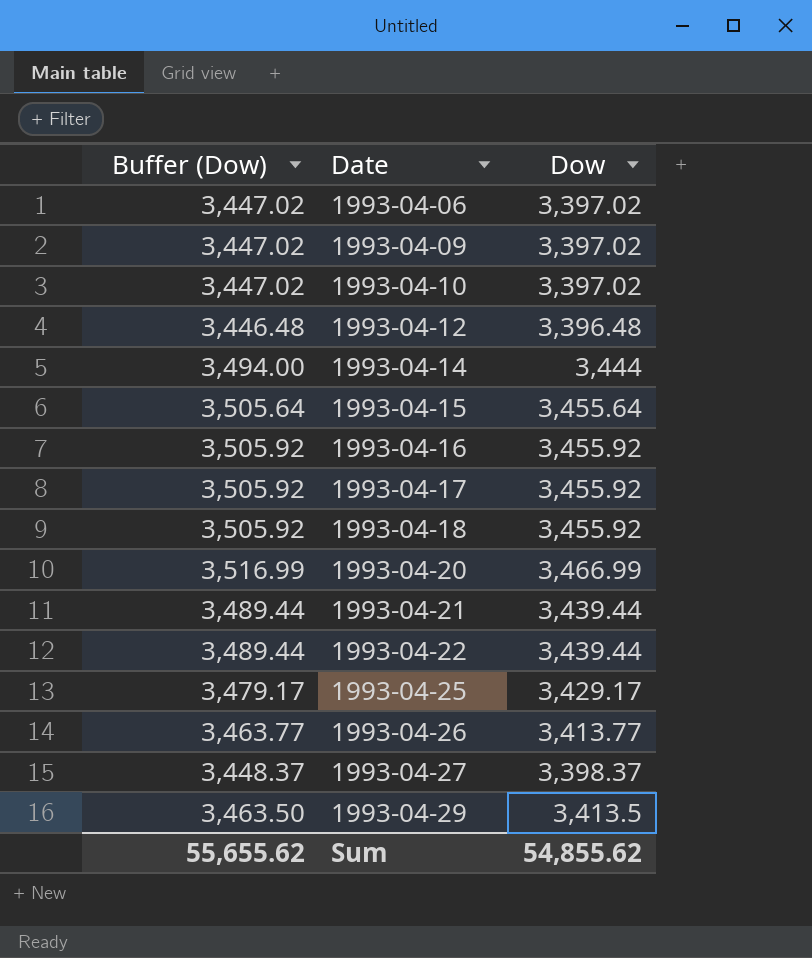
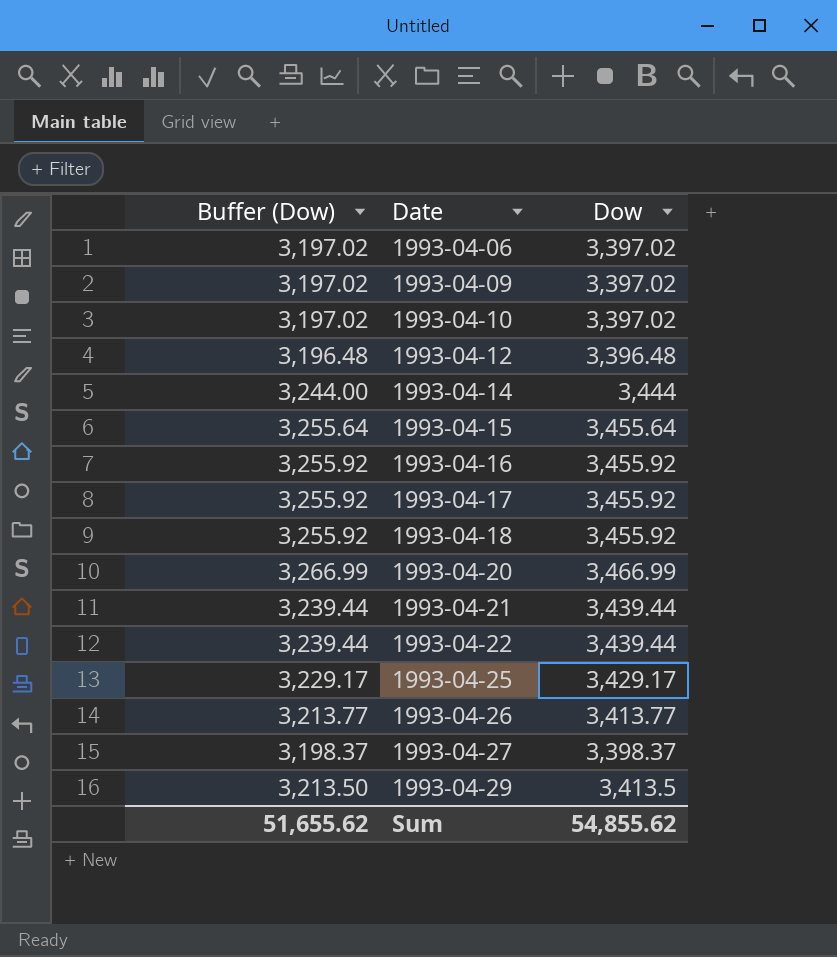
column Buffer (Dow) | formula: [Dow] + 50 -> [Dow] - 200
Sum | Buffer (Dow): 55,655.62 -> 51,655.62

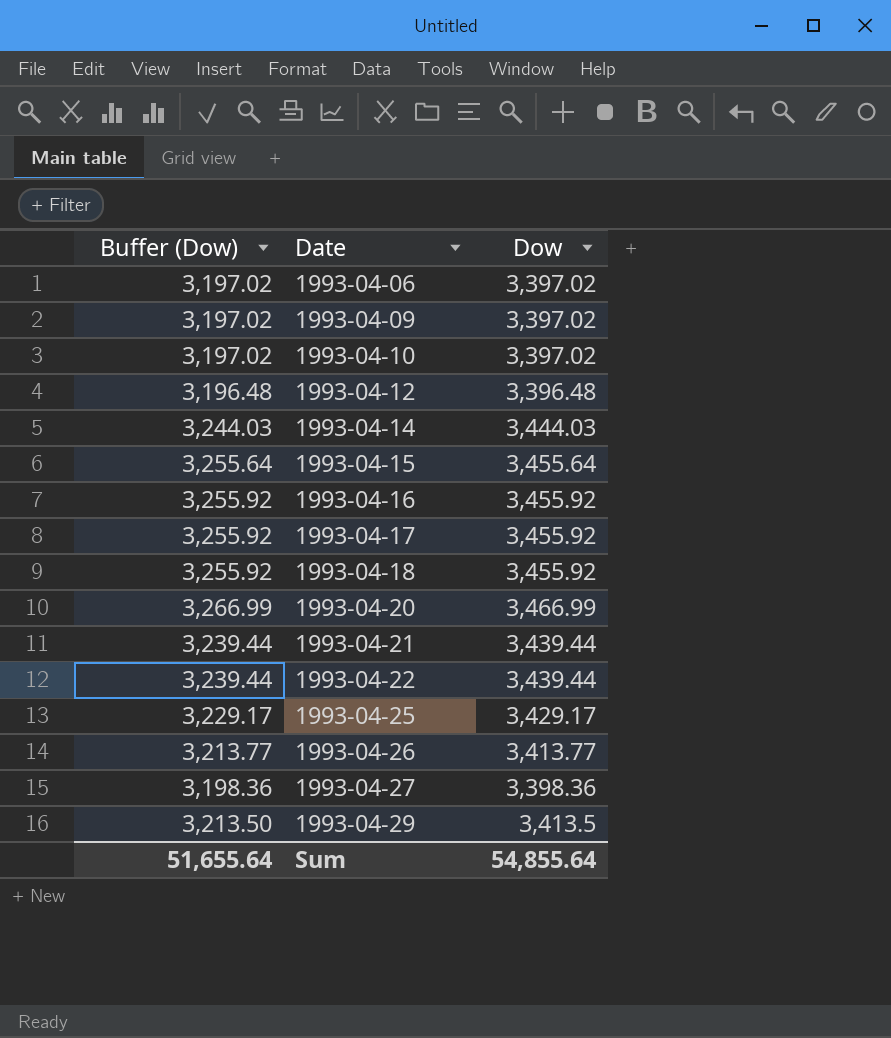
1993-04-14 | Buffer (Dow): 3,244.00 -> 3,244.03
1993-04-14 | Dow: 3,444 -> 3,444.03
1993-04-27 | Buffer (Dow): 3,198.37 -> 3,198.36
1993-04-27 | Dow: 3,398.37 -> 3,398.36
Sum | Buffer (Dow): 51,655.62 -> 51,655.64
Sum | Dow: 54,855.62 -> 54,855.64

